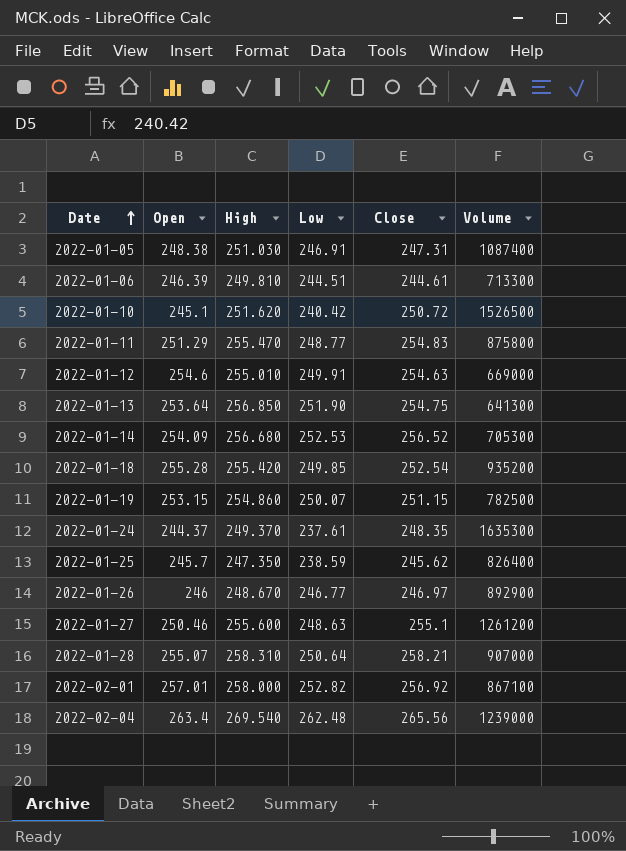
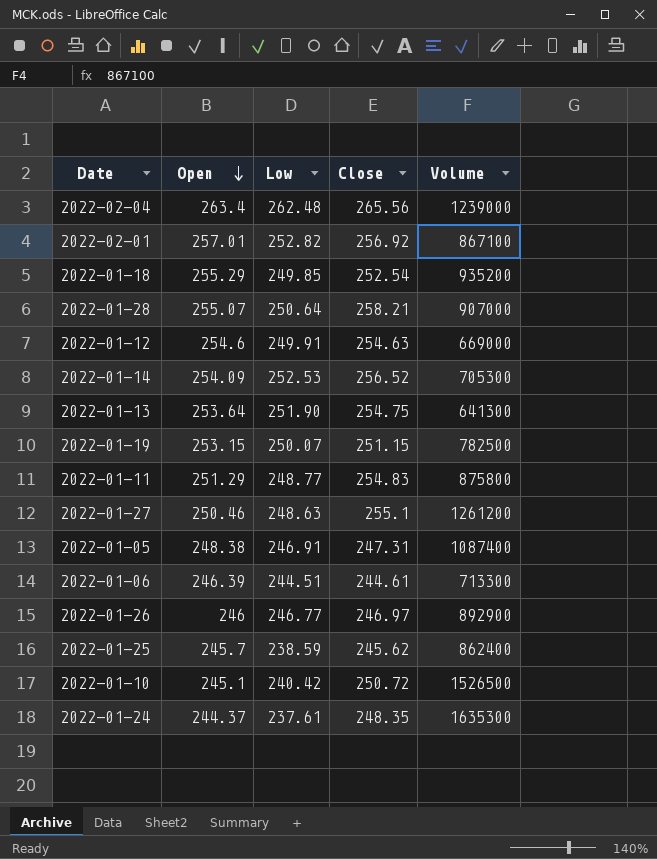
row order: Date ascending -> Open descending
column High | position: 3 -> none
2022-01-18 | Open: 255.28 -> 255.29
2022-01-25 | Volume: 826400 -> 862400

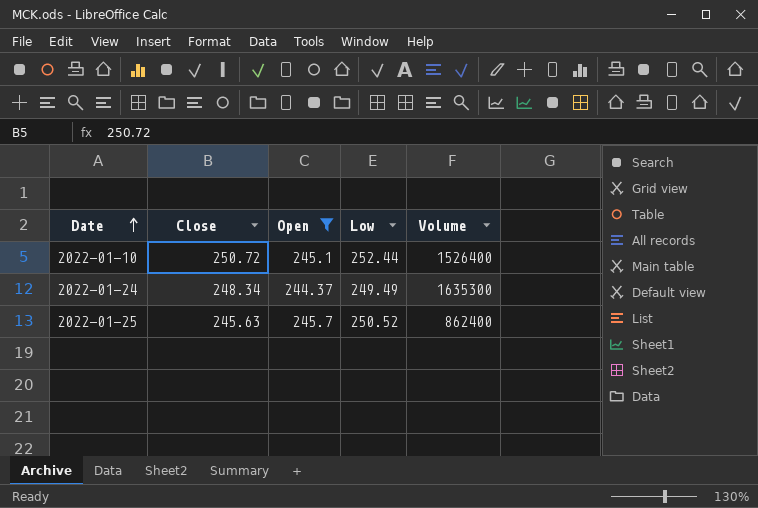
filter: none -> Open <= 245.7
row order: Open descending -> Date ascending
column Close | position: 4 -> 2
2022-01-10 | Low: 240.42 -> 252.44
2022-01-10 | Volume: 1526500 -> 1526400
2022-01-24 | Close: 248.35 -> 248.34
2022-01-24 | Low: 237.61 -> 249.49
2022-01-25 | Close: 245.62 -> 245.63
2022-01-25 | Low: 238.59 -> 250.52

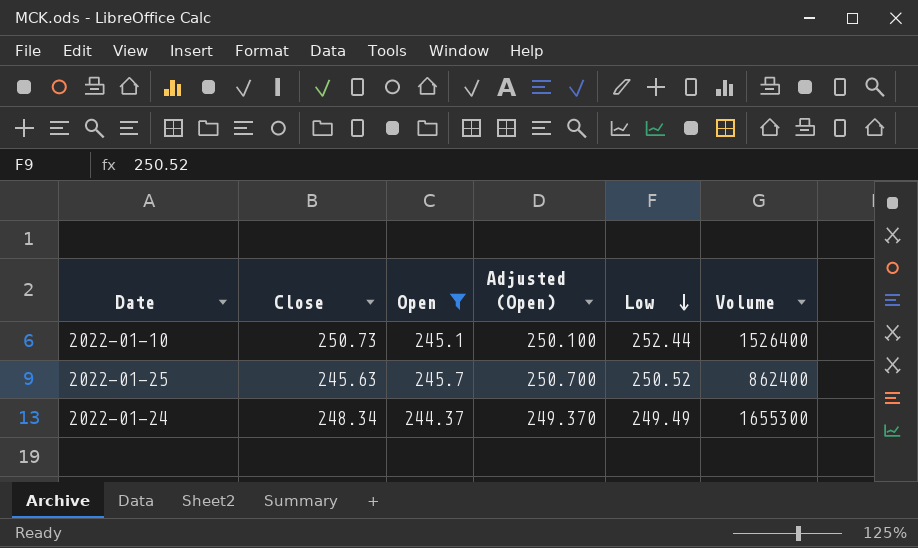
row order: Date ascending -> Low descending
column Adjusted (Open) | formula: none -> [Open] + 5
2022-01-10 | Close: 250.72 -> 250.73
2022-01-24 | Volume: 1635300 -> 1655300

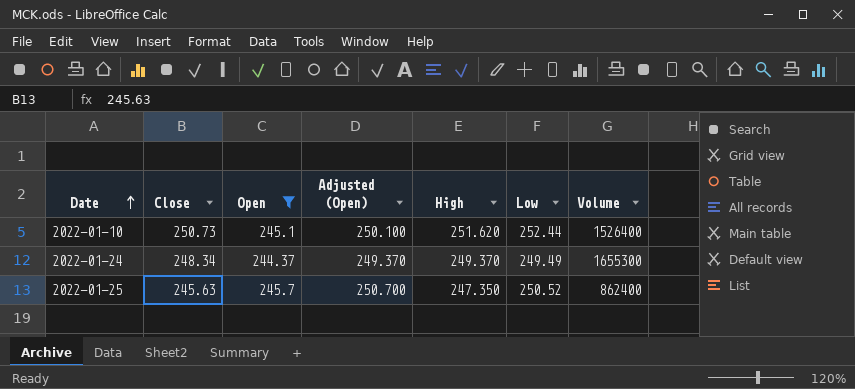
row order: Low descending -> Date ascending
column High | position: none -> 5

